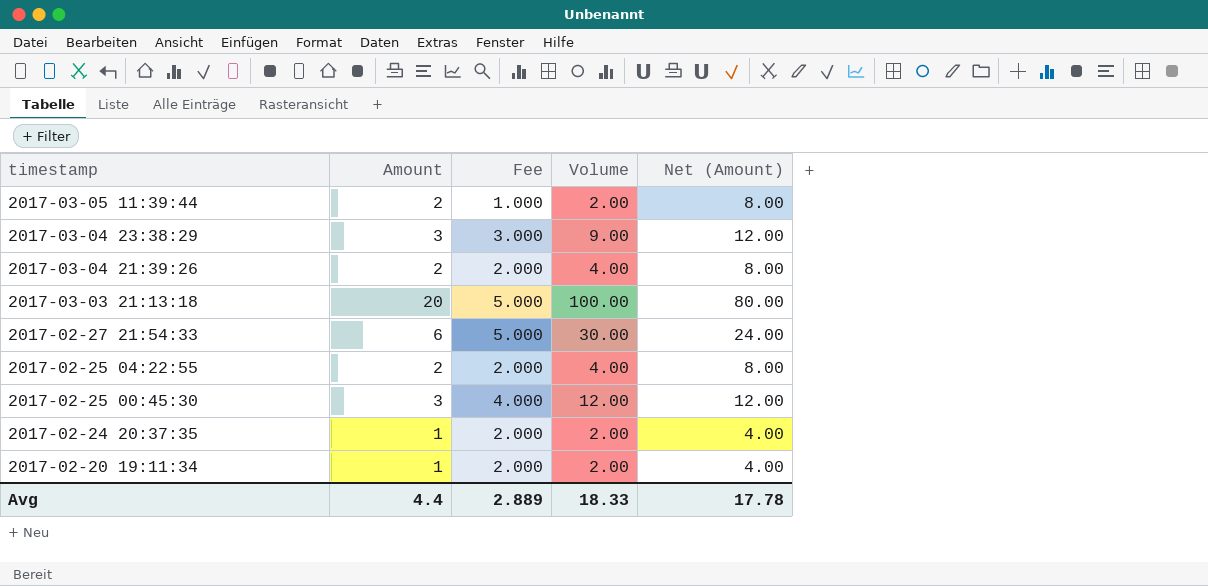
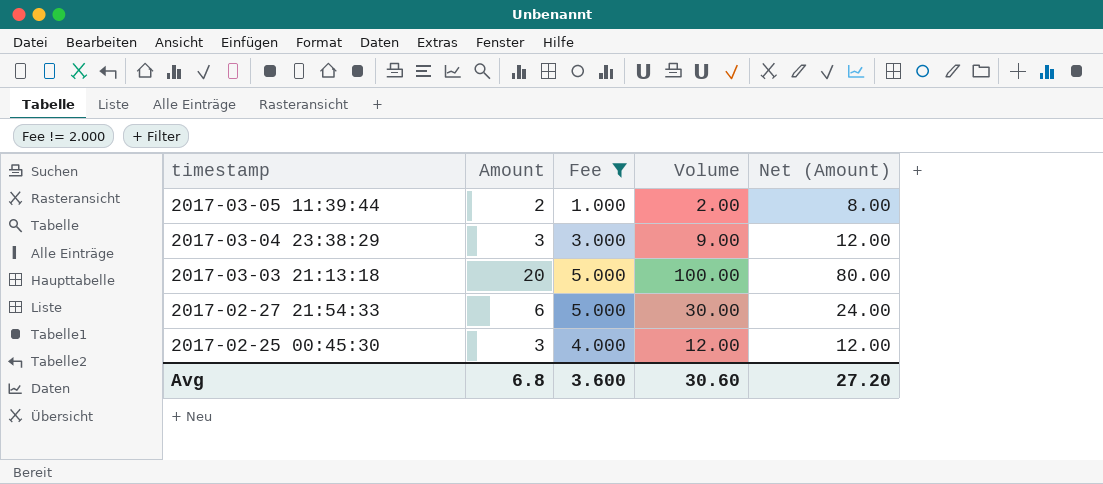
filter: none -> Fee != 2.000
Avg | Amount: 4.4 -> 6.8
Avg | Fee: 2.889 -> 3.600
Avg | Volume: 18.33 -> 30.60
Avg | Net (Amount): 17.78 -> 27.20

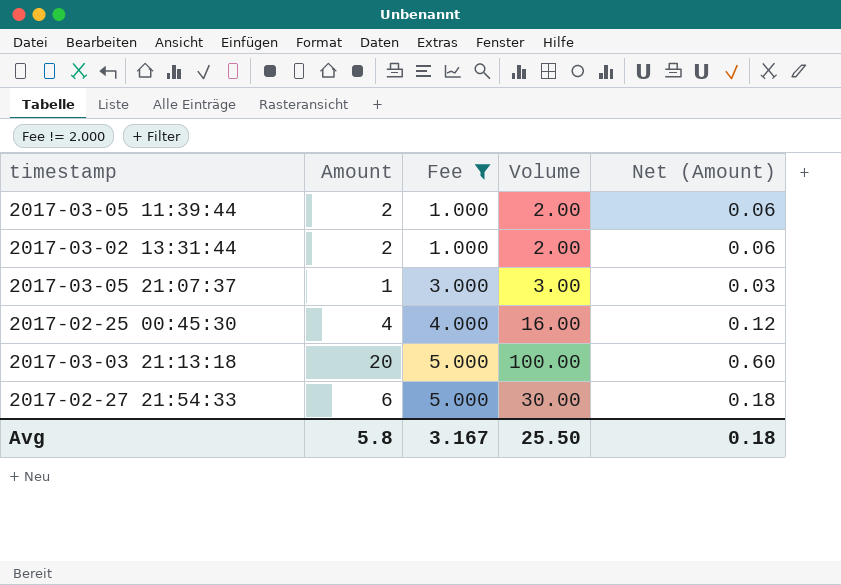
row order: timestamp descending -> Fee ascending
column Net (Amount) | formula: [Amount] * 4 -> [Amount] * 0.03
row 2017-03-04 23:38:29: 3 | 3.000 | 9.00 | 12.00 -> none
row 2017-03-02 13:31:44: none -> 2 | 1.000 | 2.00 | 0.06
row 2017-03-05 21:07:37: none -> 1 | 3.000 | 3.00 | 0.03
2017-02-25 00:45:30 | Amount: 3 -> 4
2017-02-25 00:45:30 | Volume: 12.00 -> 16.00
Avg | Amount: 6.8 -> 5.8
Avg | Fee: 3.600 -> 3.167
Avg | Volume: 30.60 -> 25.50
Avg | Net (Amount): 27.20 -> 0.18

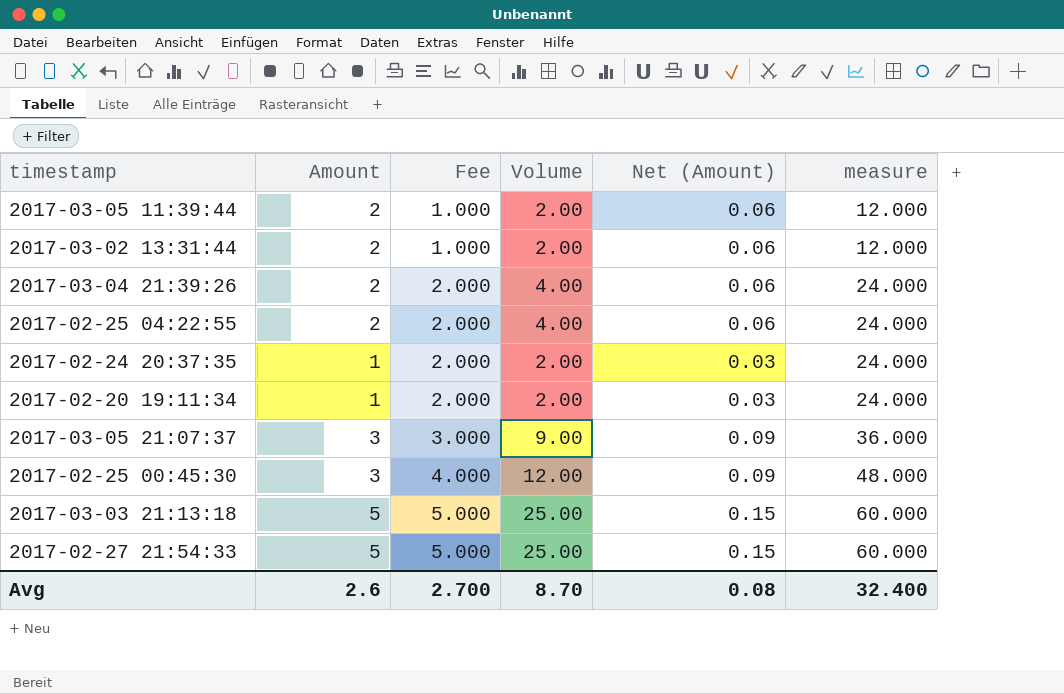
filter: Fee != 2.000 -> none
column measure | formula: none -> [Fee] * 12
2017-03-05 21:07:37 | Amount: 1 -> 3
2017-03-05 21:07:37 | Volume: 3.00 -> 9.00
2017-03-05 21:07:37 | Net (Amount): 0.03 -> 0.09
2017-02-25 00:45:30 | Amount: 4 -> 3
2017-02-25 00:45:30 | Volume: 16.00 -> 12.00
2017-02-25 00:45:30 | Net (Amount): 0.12 -> 0.09
2017-03-03 21:13:18 | Amount: 20 -> 5
2017-03-03 21:13:18 | Volume: 100.00 -> 25.00
2017-03-03 21:13:18 | Net (Amount): 0.60 -> 0.15
2017-02-27 21:54:33 | Amount: 6 -> 5
2017-02-27 21:54:33 | Volume: 30.00 -> 25.00
2017-02-27 21:54:33 | Net (Amount): 0.18 -> 0.15
Avg | Amount: 5.8 -> 2.6
Avg | Fee: 3.167 -> 2.700
Avg | Volume: 25.50 -> 8.70
Avg | Net (Amount): 0.18 -> 0.08

